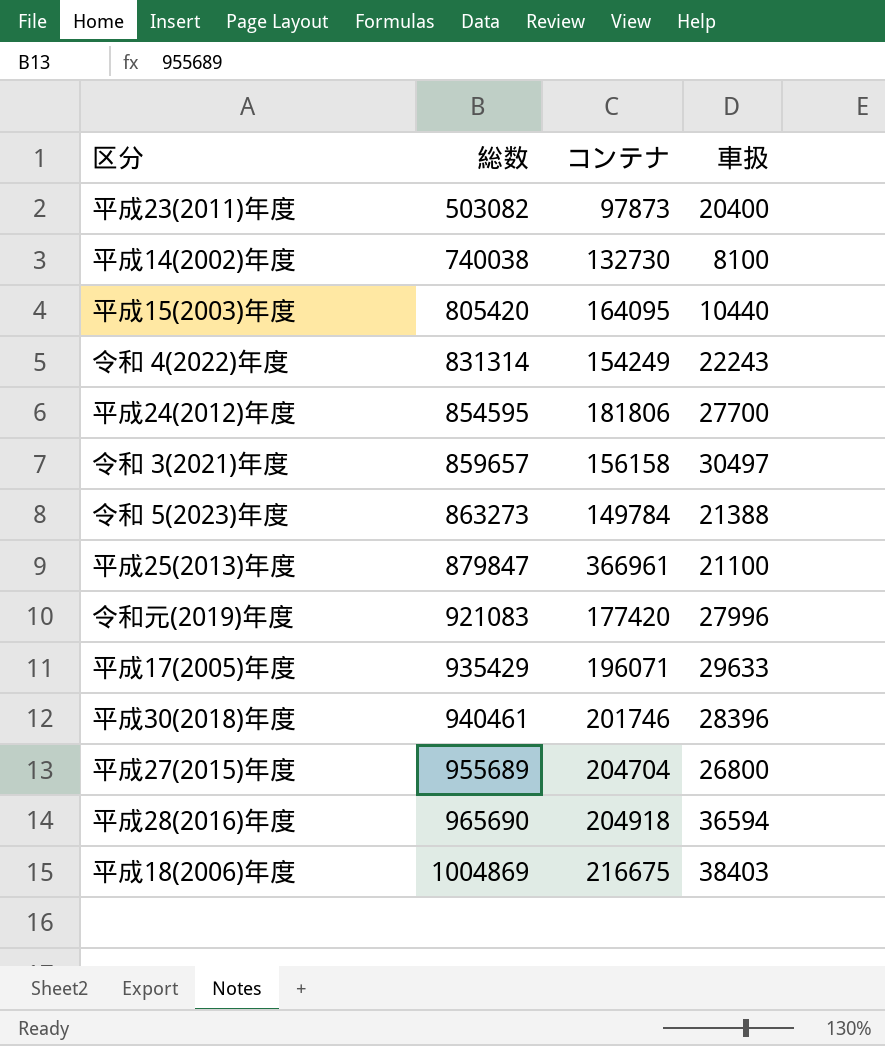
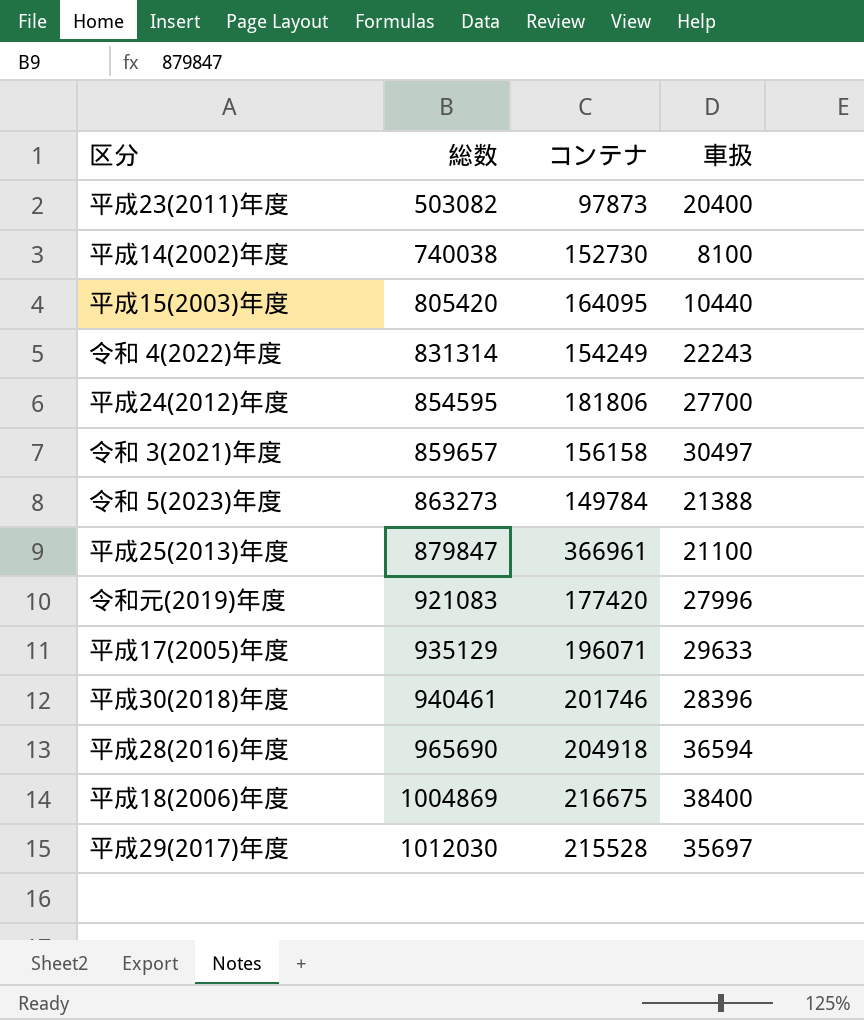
row 平成27(2015)年度: 955689 | 204704 | 26800 -> none
平成14(2002)年度 | コンテナ: 132730 -> 152730
平成17(2005)年度 | 総数: 935429 -> 935129
平成18(2006)年度 | 車扱: 38403 -> 38400
row 平成29(2017)年度: none -> 1012030 | 215528 | 35697

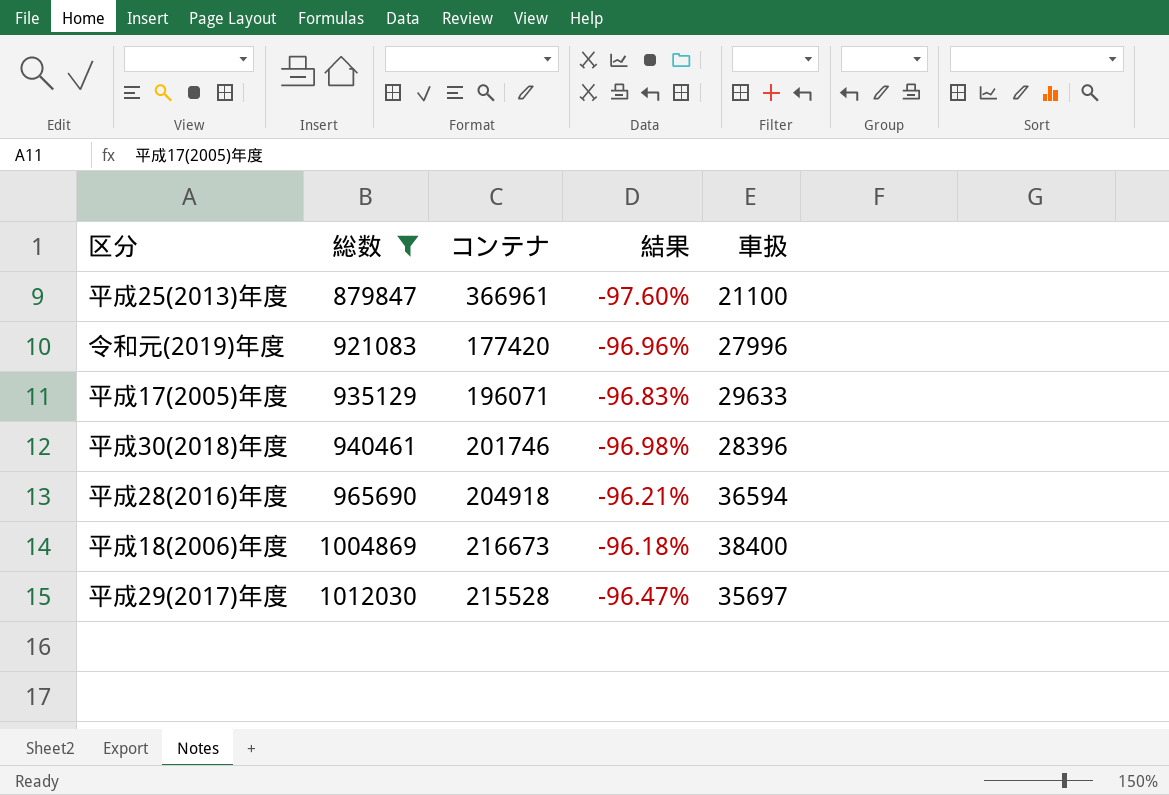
filter: none -> 総数 >= 879847
column 結果 | formula: none -> ([車扱] - [総数]) / [総数]
平成18(2006)年度 | コンテナ: 216675 -> 216673

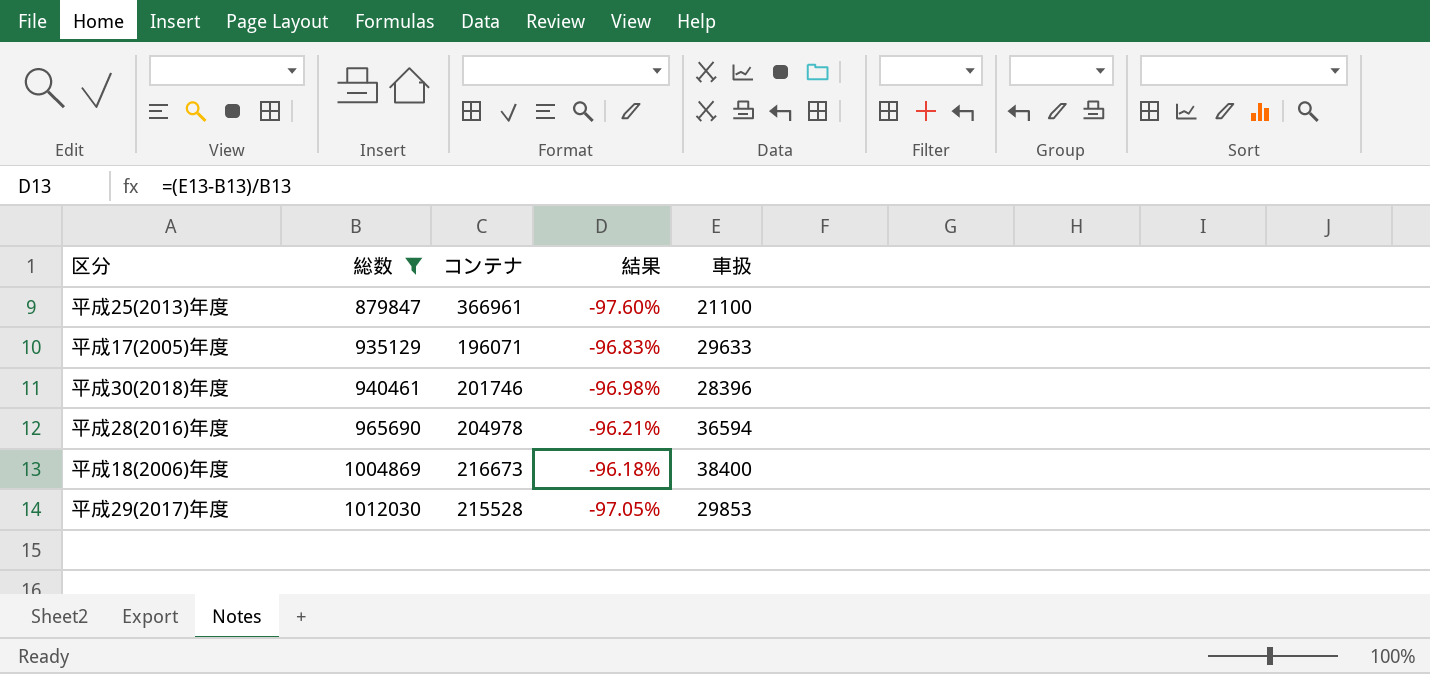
row 令和元(2019)年度: 921083 | 177420 | -96.96% | 27996 -> none
平成28(2016)年度 | コンテナ: 204918 -> 204978
平成29(2017)年度 | 結果: -96.47% -> -97.05%
平成29(2017)年度 | 車扱: 35697 -> 29853

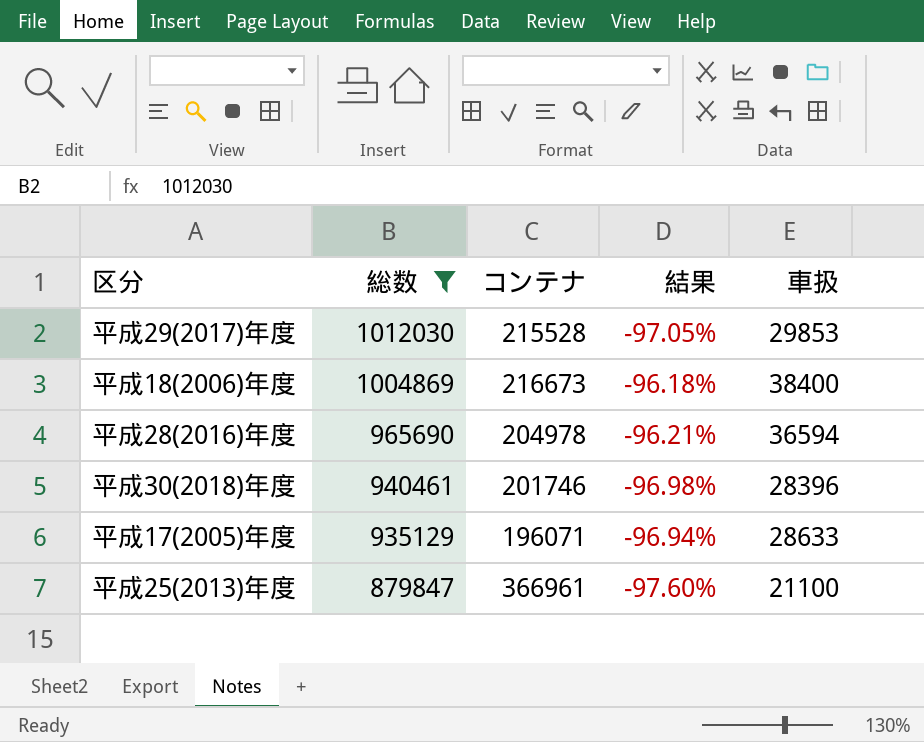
row order: 総数 ascending -> 総数 descending
平成17(2005)年度 | 結果: -96.83% -> -96.94%
平成17(2005)年度 | 車扱: 29633 -> 28633

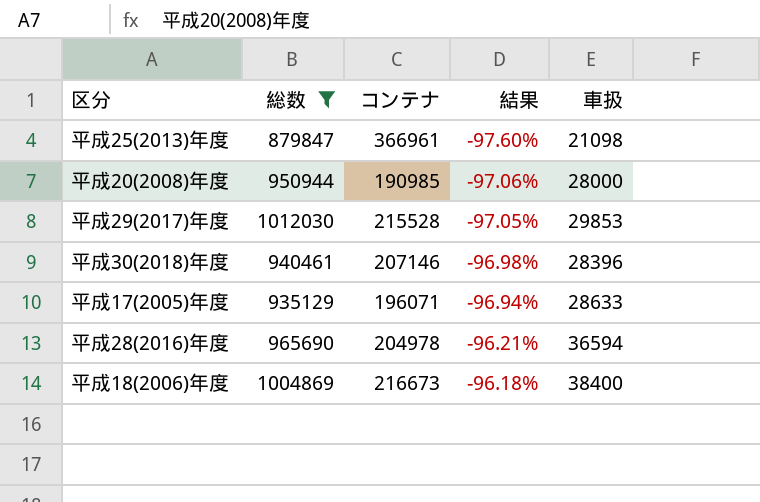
row order: 総数 descending -> 結果 ascending
平成25(2013)年度 | 車扱: 21100 -> 21098
row 平成20(2008)年度: none -> 950944 | 190985 | -97.06% | 28000
平成30(2018)年度 | コンテナ: 201746 -> 207146

